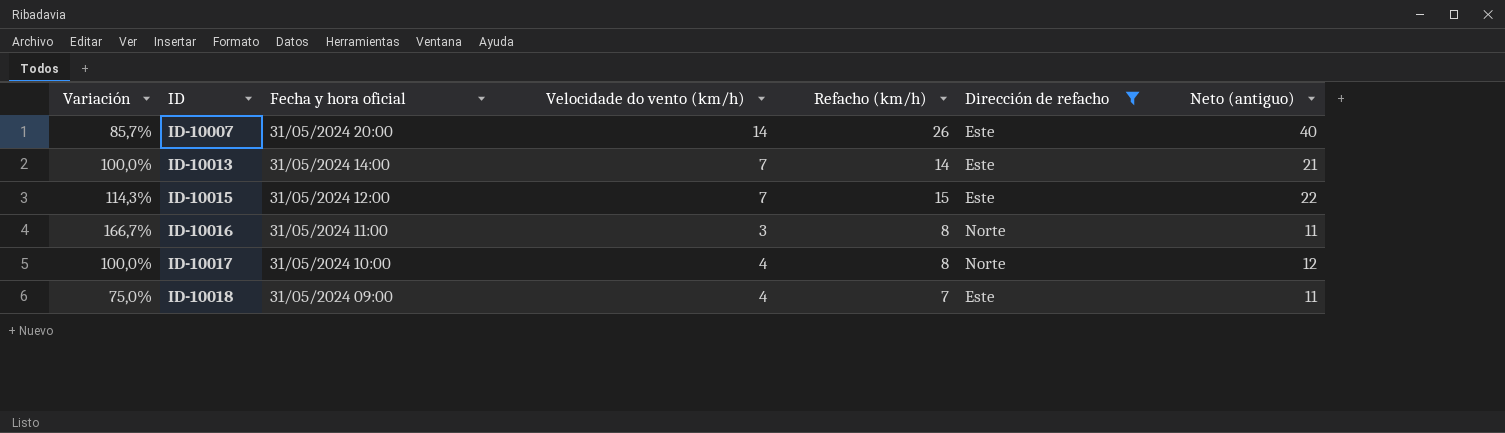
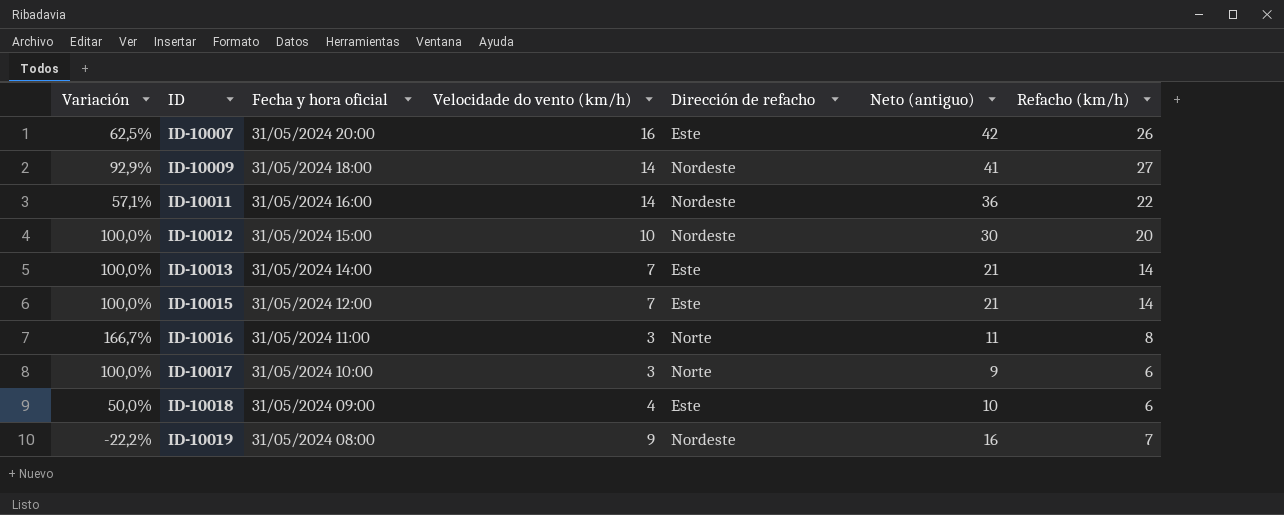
filter: Dirección de refacho != Nordeste -> none
column Refacho (km/h) | position: 5 -> 7
ID-10007 | Variación: 85,7% -> 62,5%
ID-10007 | Velocidade do vento (km/h): 14 -> 16
ID-10007 | Neto (antiguo): 40 -> 42
ID-10015 | Variación: 114,3% -> 100,0%
ID-10015 | Neto (antiguo): 22 -> 21
ID-10015 | Refacho (km/h): 15 -> 14
ID-10017 | Velocidade do vento (km/h): 4 -> 3
ID-10017 | Neto (antiguo): 12 -> 9
ID-10017 | Refacho (km/h): 8 -> 6
ID-10018 | Variación: 75,0% -> 50,0%
ID-10018 | Neto (antiguo): 11 -> 10
ID-10018 | Refacho (km/h): 7 -> 6

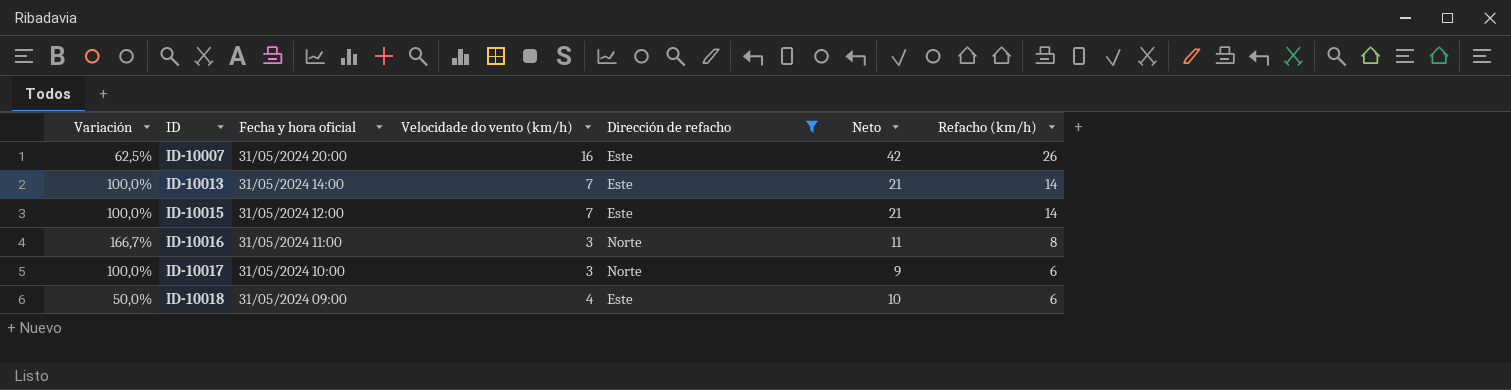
filter: none -> Dirección de refacho != Nordeste
column name: Neto (antiguo) -> Neto

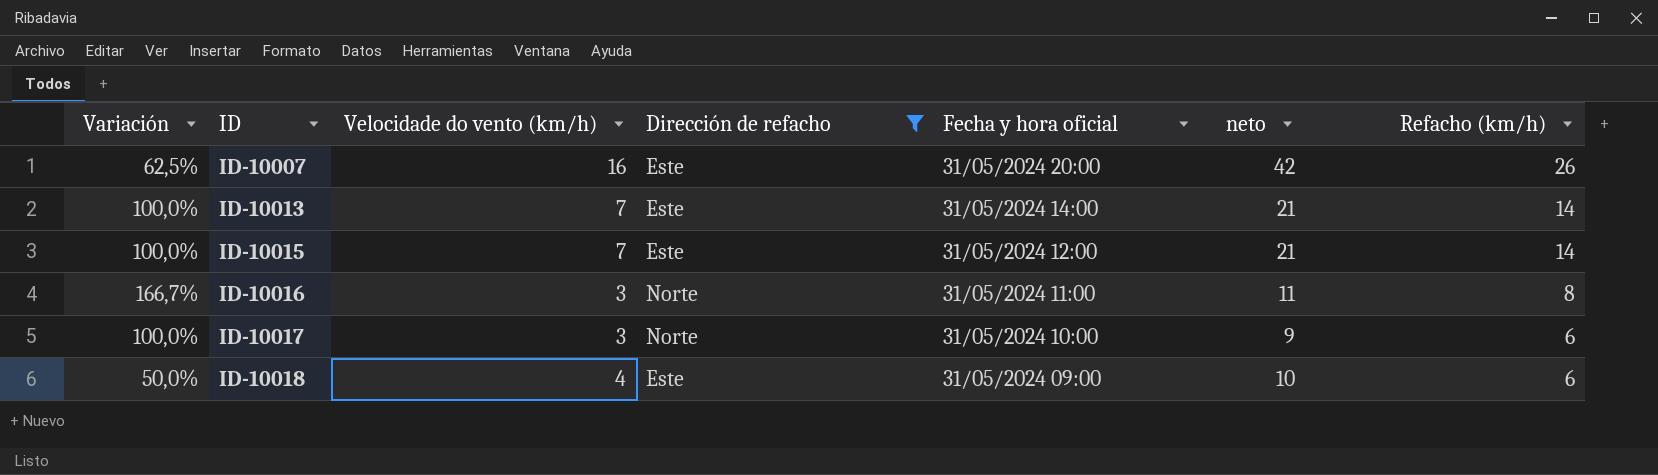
column Fecha y hora oficial | position: 3 -> 5
column name: Neto -> neto

